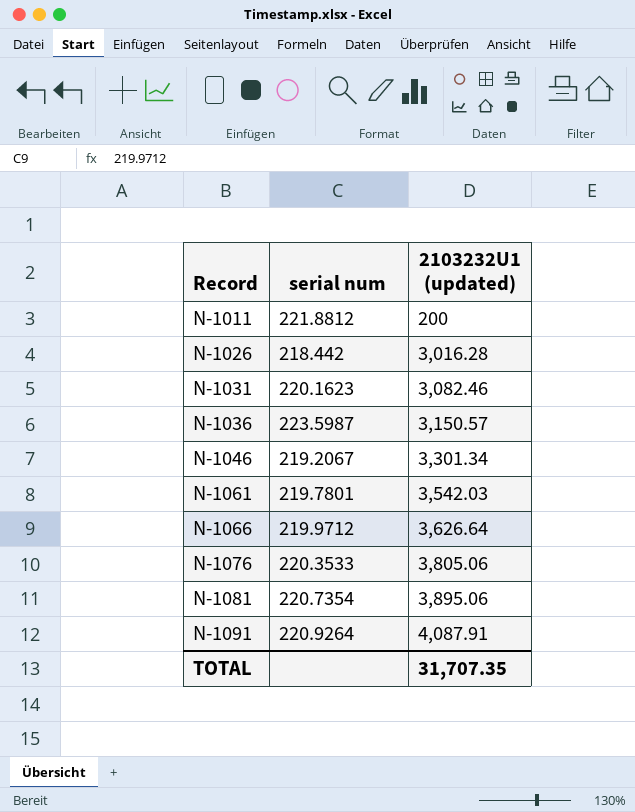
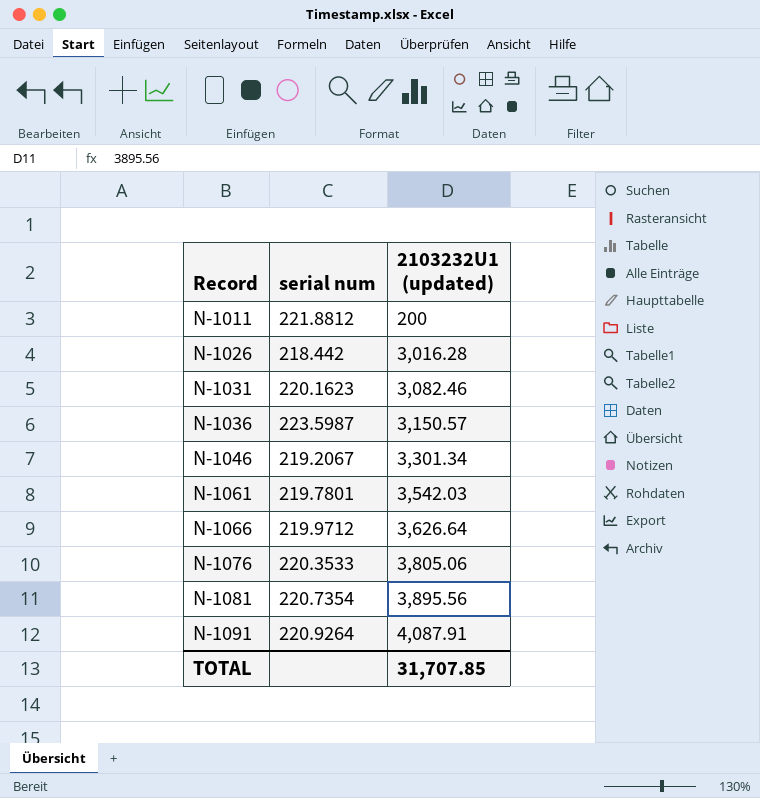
N-1081 | 2103232U1 (updated): 3,895.06 -> 3,895.56
TOTAL | 2103232U1 (updated): 31,707.35 -> 31,707.85

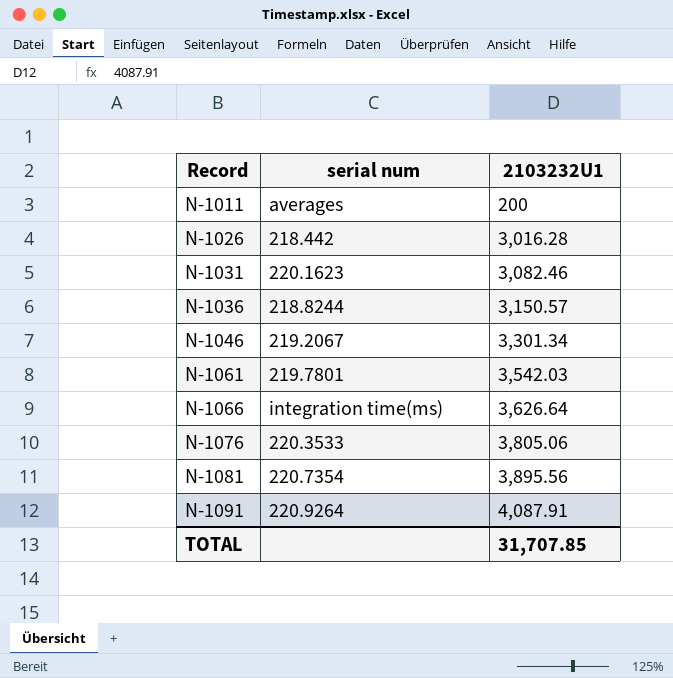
column name: 2103232U1 (updated) -> 2103232U1
N-1011 | serial num: 221.8812 -> averages
N-1036 | serial num: 223.5987 -> 218.8244
N-1066 | serial num: 219.9712 -> integration time(ms)

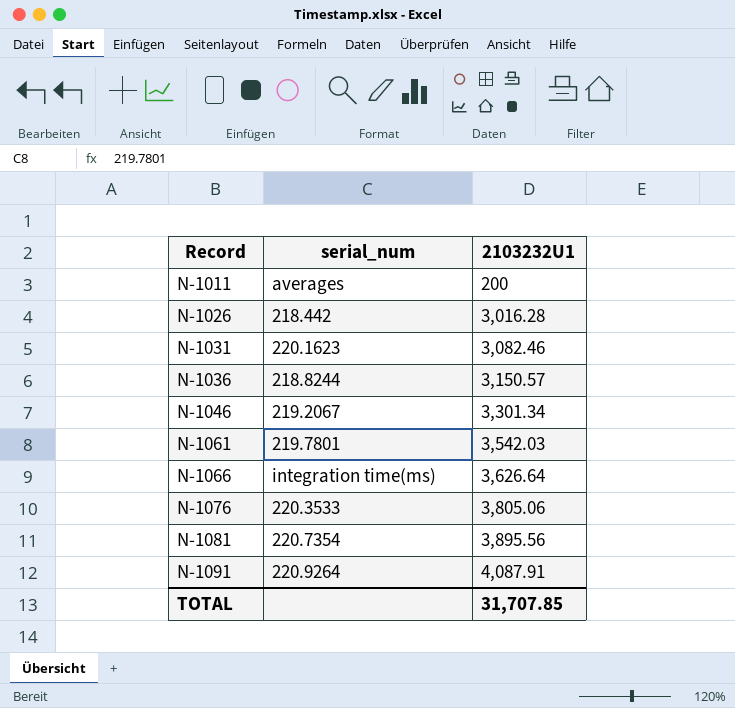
column name: serial num -> serial_num

